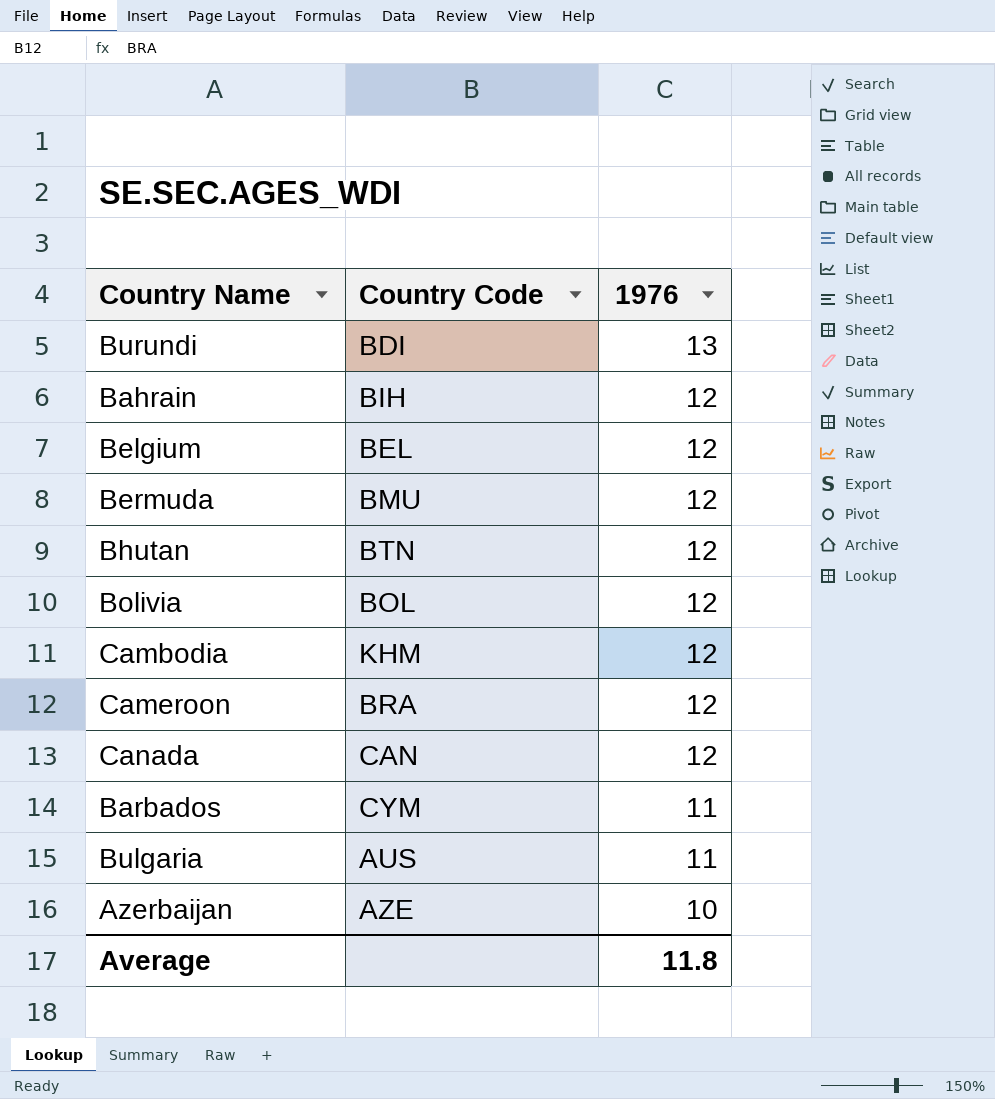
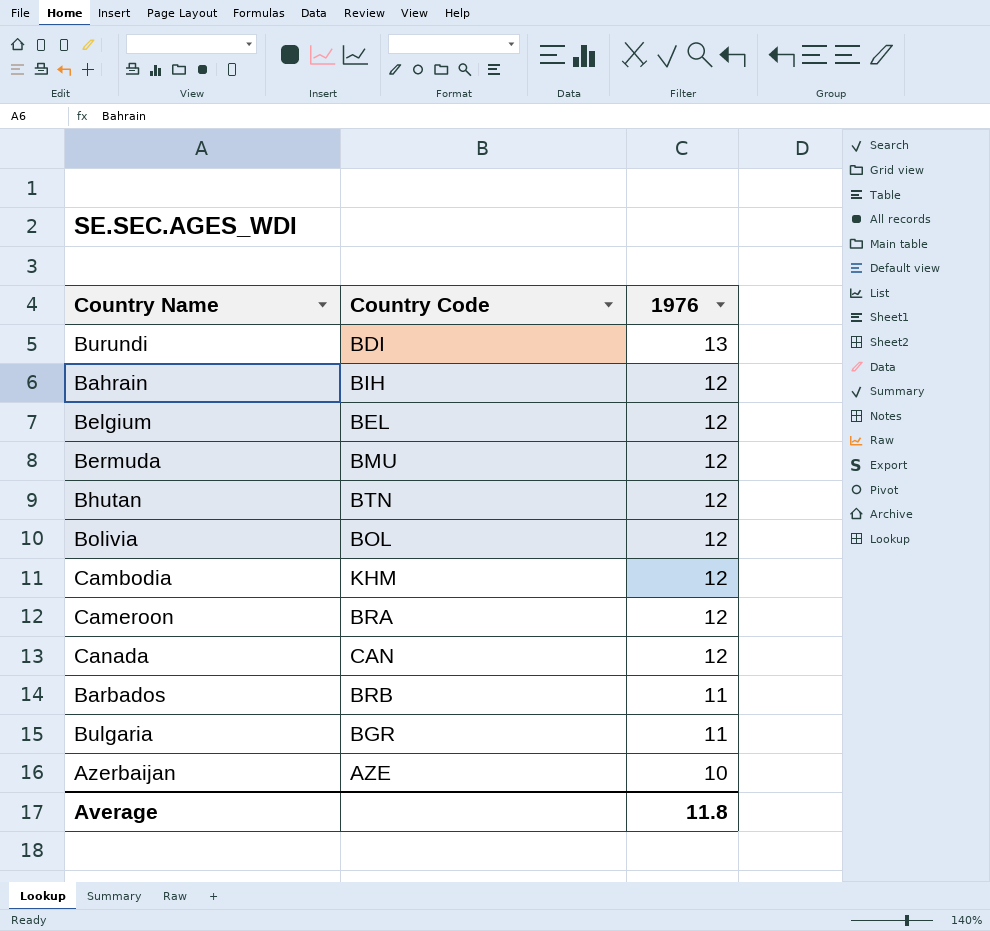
Barbados | Country Code: CYM -> BRB
Bulgaria | Country Code: AUS -> BGR

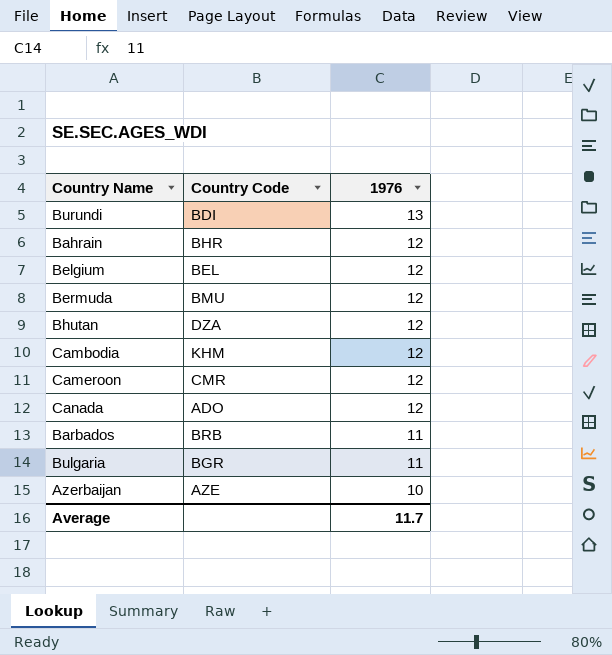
row Bolivia: BOL | 12 -> none
Bahrain | Country Code: BIH -> BHR
Bhutan | Country Code: BTN -> DZA
Cameroon | Country Code: BRA -> CMR
Canada | Country Code: CAN -> ADO
Average | 1976: 11.8 -> 11.7

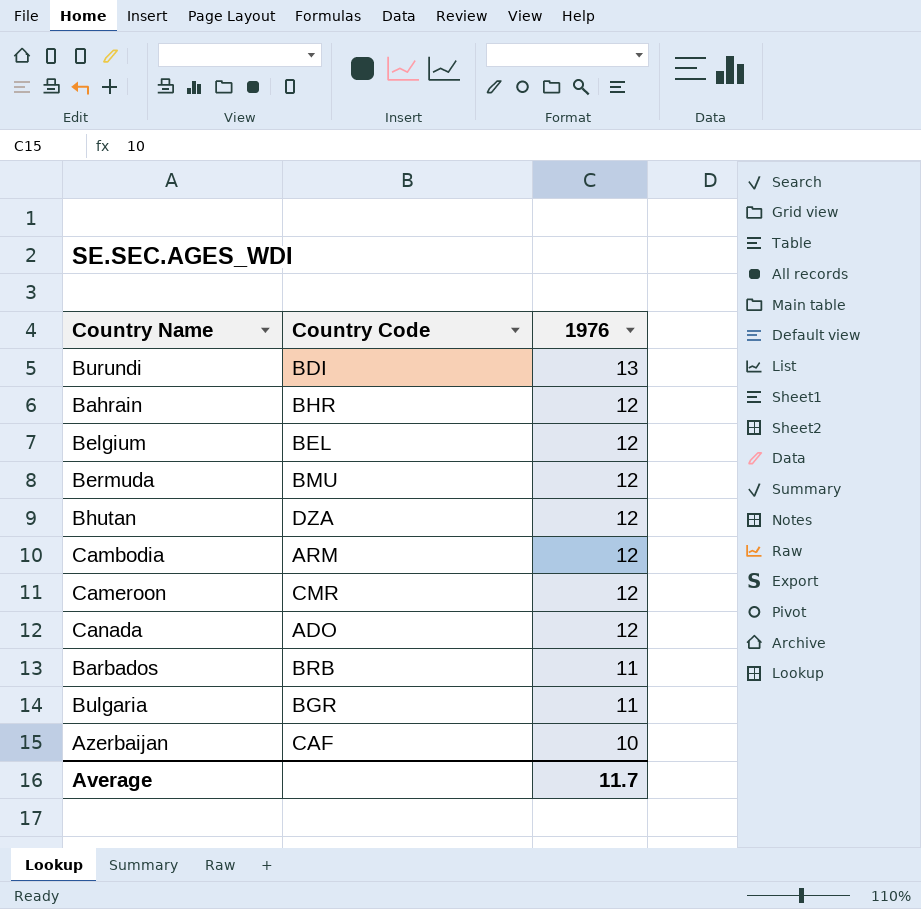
Cambodia | Country Code: KHM -> ARM
Azerbaijan | Country Code: AZE -> CAF

